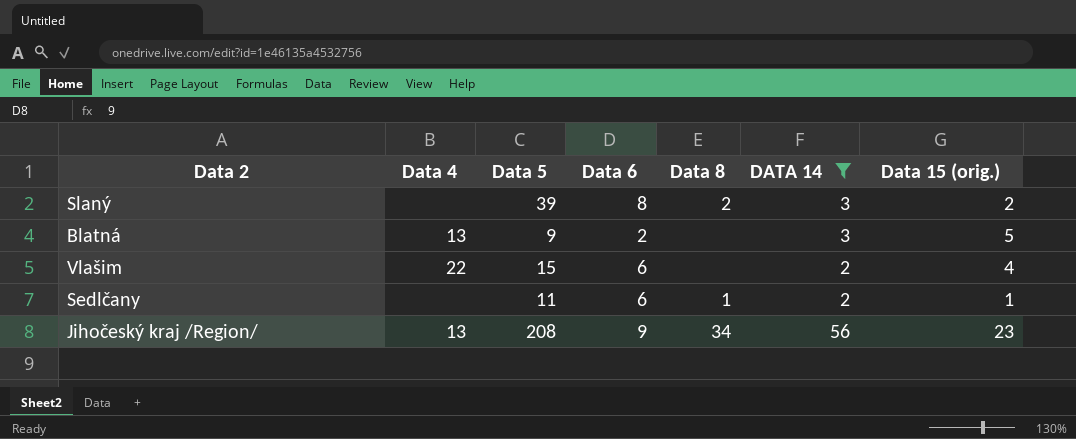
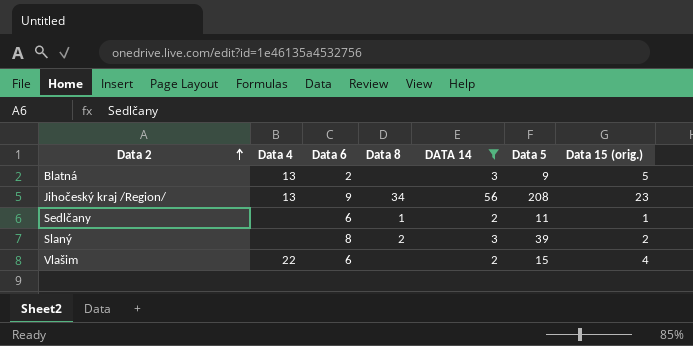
row order: none -> Data 2 ascending
column Data 5 | position: 3 -> 6

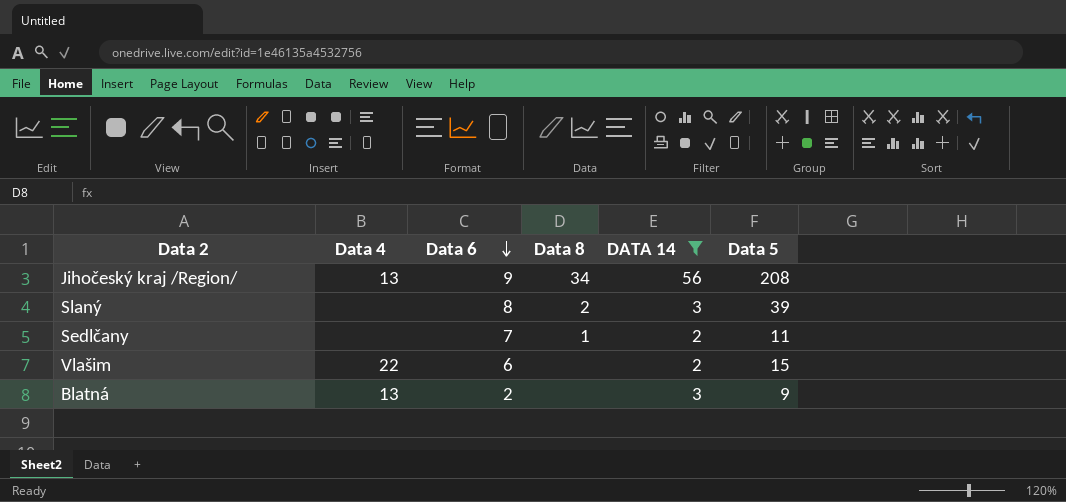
row order: Data 2 ascending -> Data 6 descending
column Data 15 (orig.) | position: 7 -> none
Sedlčany | Data 6: 6 -> 7

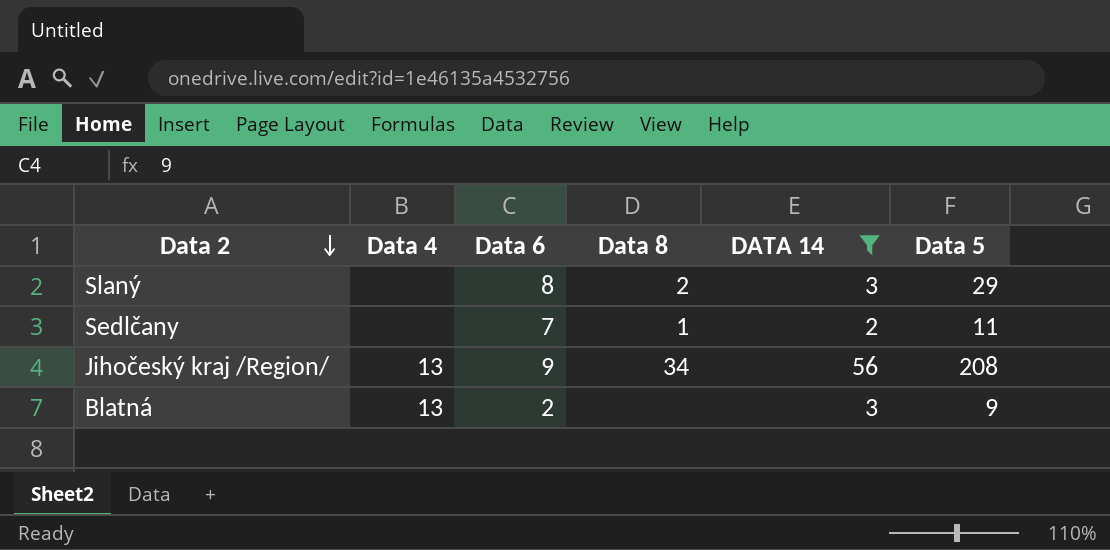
row order: Data 6 descending -> Data 2 descending
row Vlašim: 22 | 6 | none | 2 | 15 -> none
Slaný | Data 5: 39 -> 29

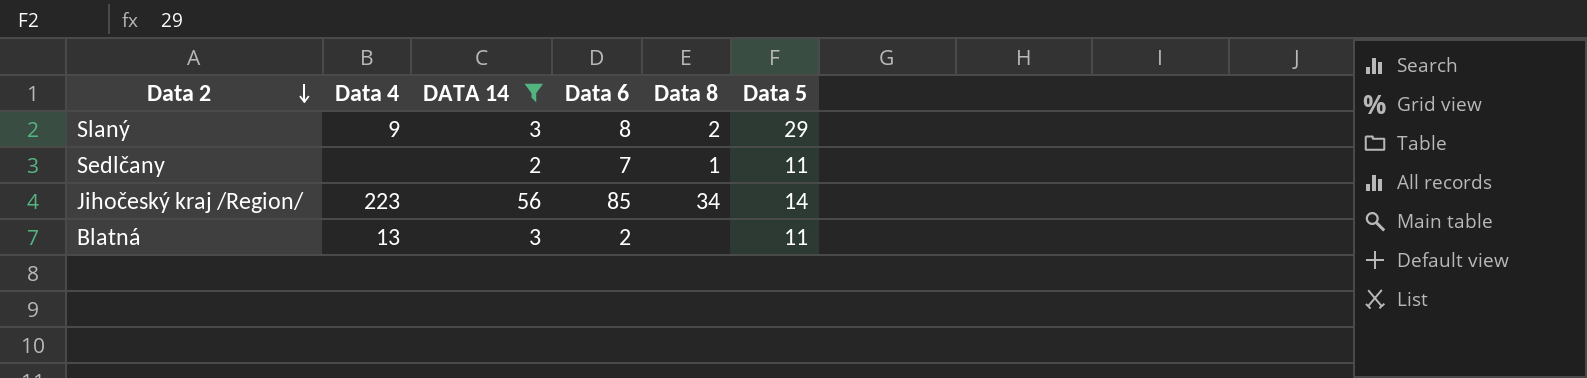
column DATA 14 | position: 5 -> 3
Slaný | Data 4: none -> 9
Jihočeský kraj /Region/ | Data 4: 13 -> 223
Jihočeský kraj /Region/ | Data 6: 9 -> 85
Jihočeský kraj /Region/ | Data 5: 208 -> 14
Blatná | Data 5: 9 -> 11

